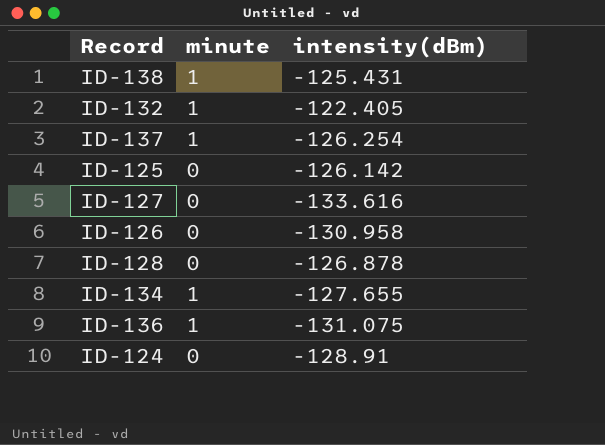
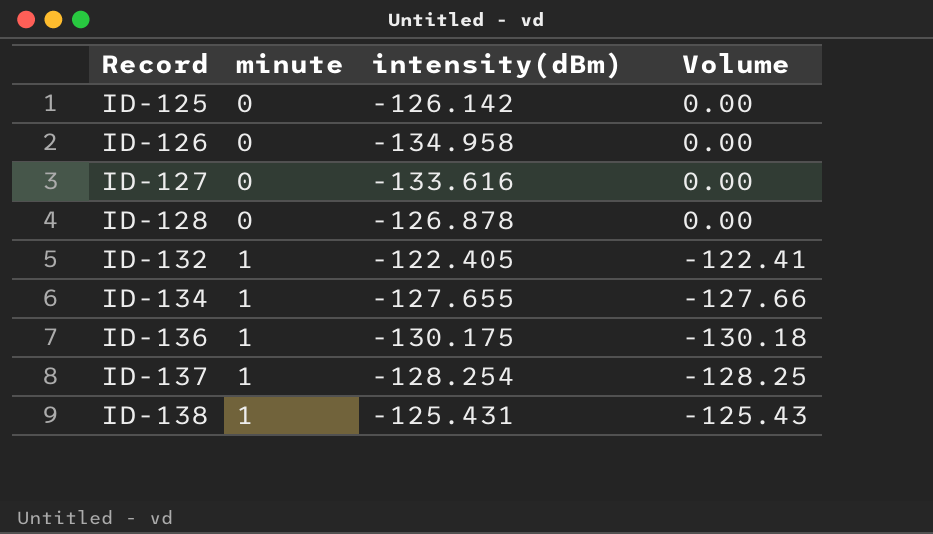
row order: none -> Record ascending
column Volume | formula: none -> [minute] * [intensity(dBm)]
row ID-124: 0 | -128.91 -> none
ID-126 | intensity(dBm): -130.958 -> -134.958
ID-136 | intensity(dBm): -131.075 -> -130.175
ID-137 | intensity(dBm): -126.254 -> -128.254

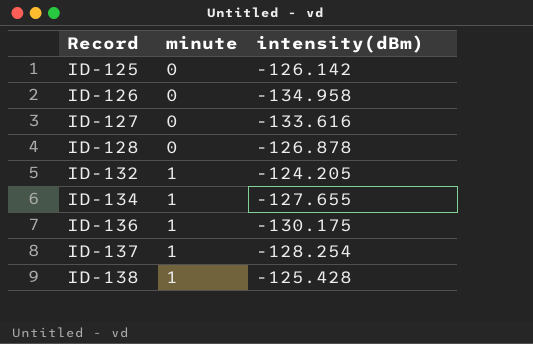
column Volume | formula: [minute] * [intensity(dBm)] -> none
ID-132 | intensity(dBm): -122.405 -> -124.205
ID-138 | intensity(dBm): -125.431 -> -125.428

